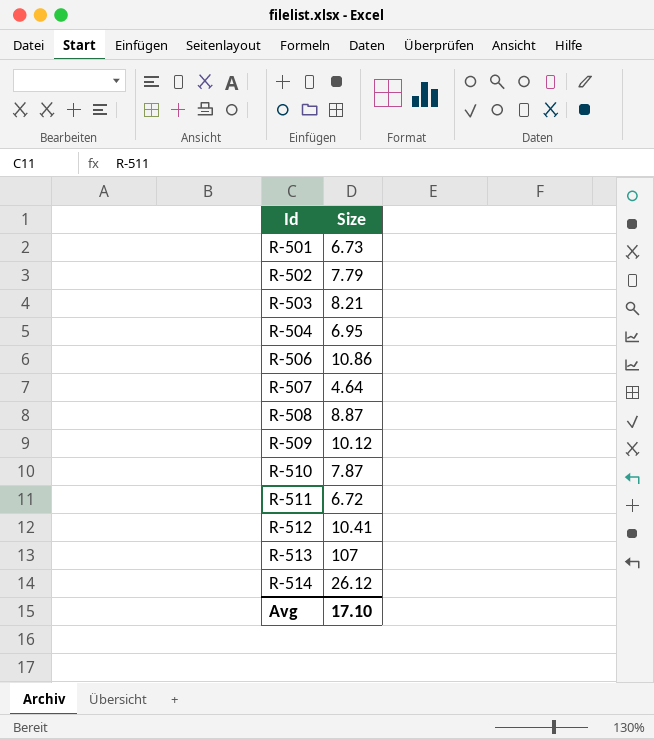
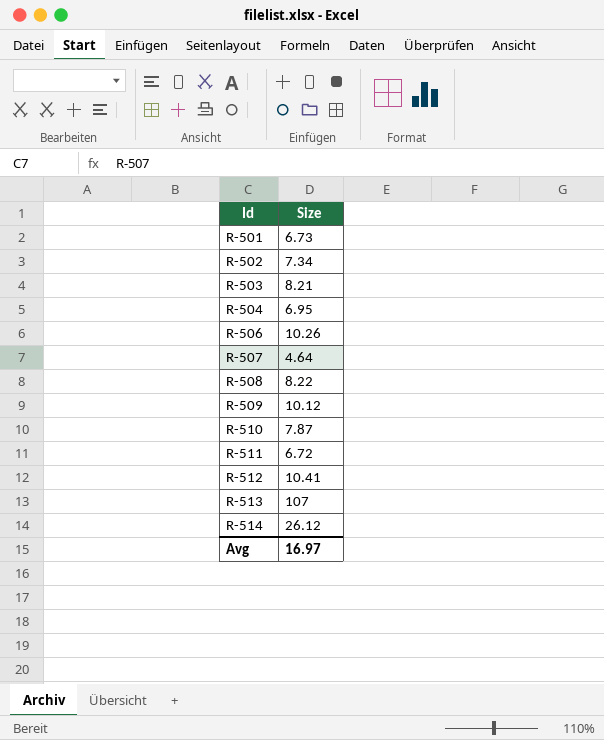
R-502 | Size: 7.79 -> 7.34
R-506 | Size: 10.86 -> 10.26
R-508 | Size: 8.87 -> 8.22
Avg | Size: 17.10 -> 16.97

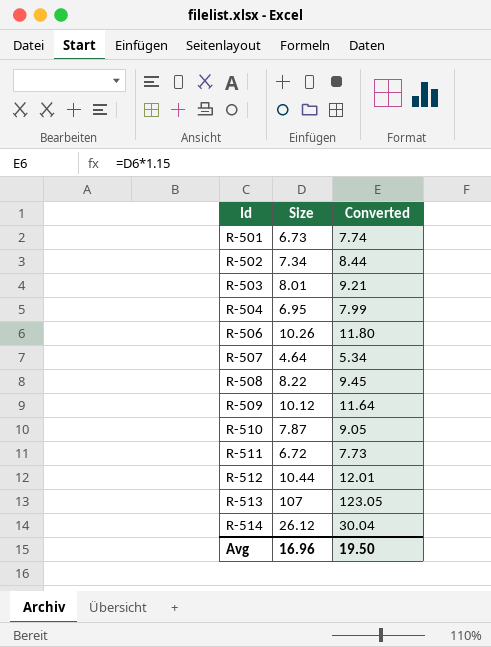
column Converted | formula: none -> [Size] * 1.15
R-503 | Size: 8.21 -> 8.01
R-512 | Size: 10.41 -> 10.44
Avg | Size: 16.97 -> 16.96

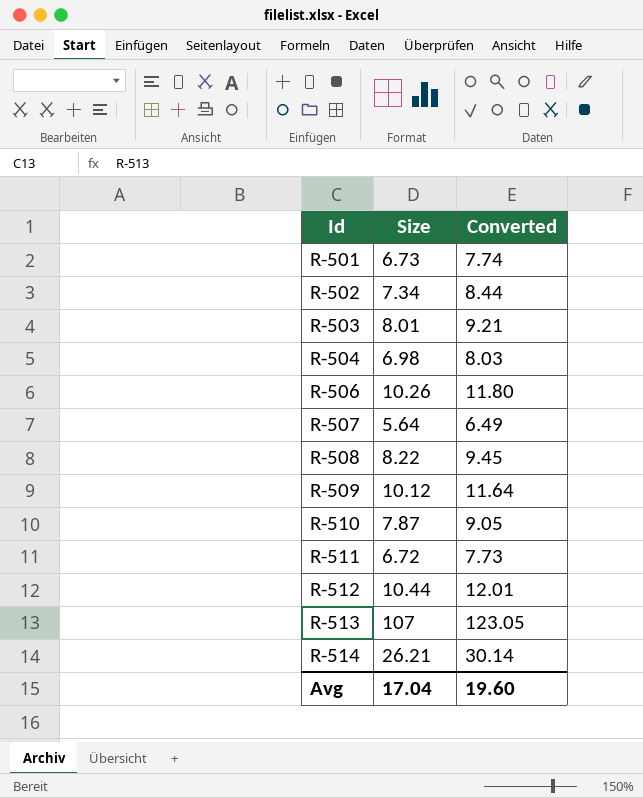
R-504 | Size: 6.95 -> 6.98
R-504 | Converted: 7.99 -> 8.03
R-507 | Size: 4.64 -> 5.64
R-507 | Converted: 5.34 -> 6.49
R-514 | Size: 26.12 -> 26.21
R-514 | Converted: 30.04 -> 30.14
Avg | Size: 16.96 -> 17.04
Avg | Converted: 19.50 -> 19.60

